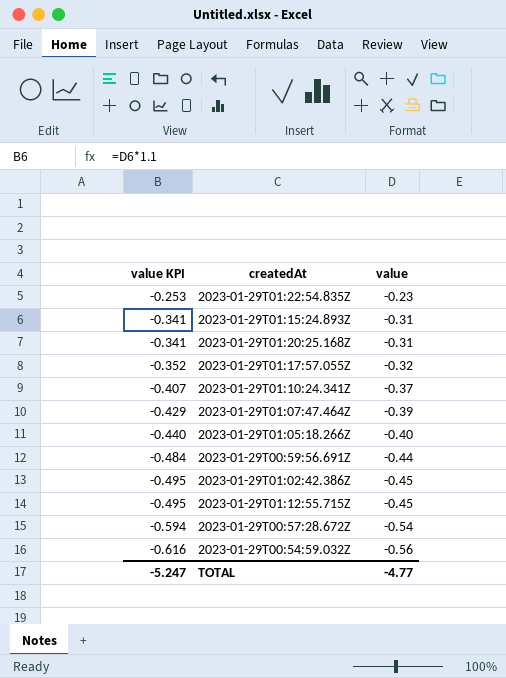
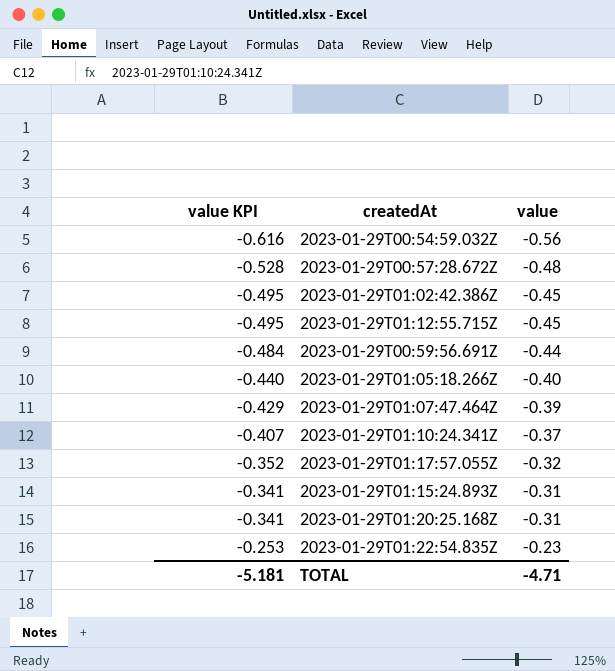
row order: value KPI descending -> value KPI ascending
2023-01-29T00:57:28.672Z | value KPI: -0.594 -> -0.528
2023-01-29T00:57:28.672Z | value: -0.54 -> -0.48
TOTAL | value KPI: -5.247 -> -5.181
TOTAL | value: -4.77 -> -4.71

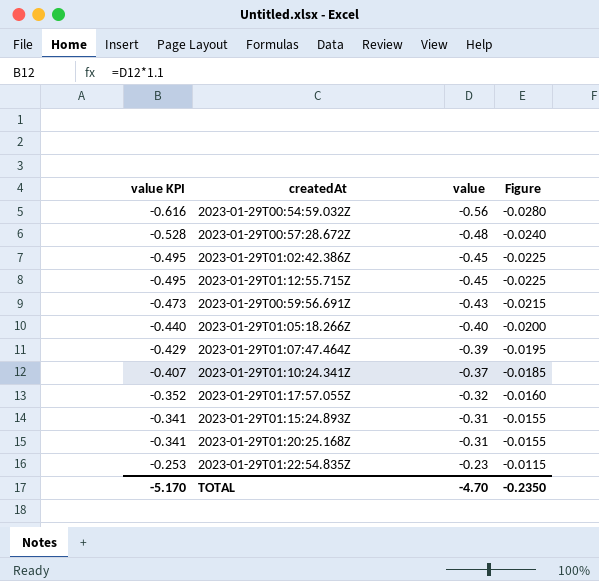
column Figure | formula: none -> [value] * 0.05
2023-01-29T00:59:56.691Z | value KPI: -0.484 -> -0.473
2023-01-29T00:59:56.691Z | value: -0.44 -> -0.43
TOTAL | value KPI: -5.181 -> -5.170
TOTAL | value: -4.71 -> -4.70

